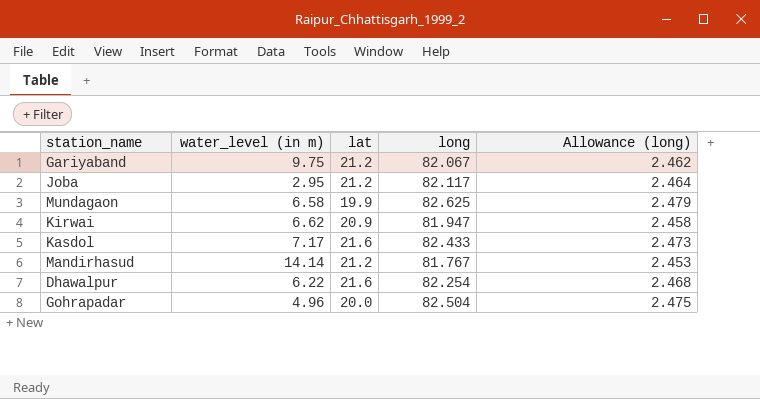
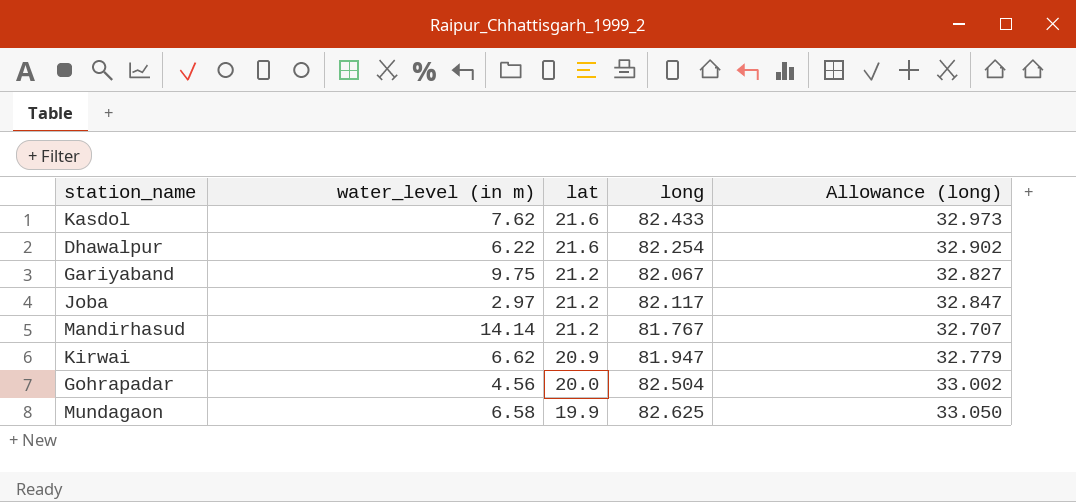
row order: none -> lat descending
column Allowance (long) | formula: [long] * 0.03 -> [long] * 0.4
Kasdol | water_level (in m): 7.17 -> 7.62
Joba | water_level (in m): 2.95 -> 2.97
Gohrapadar | water_level (in m): 4.96 -> 4.56

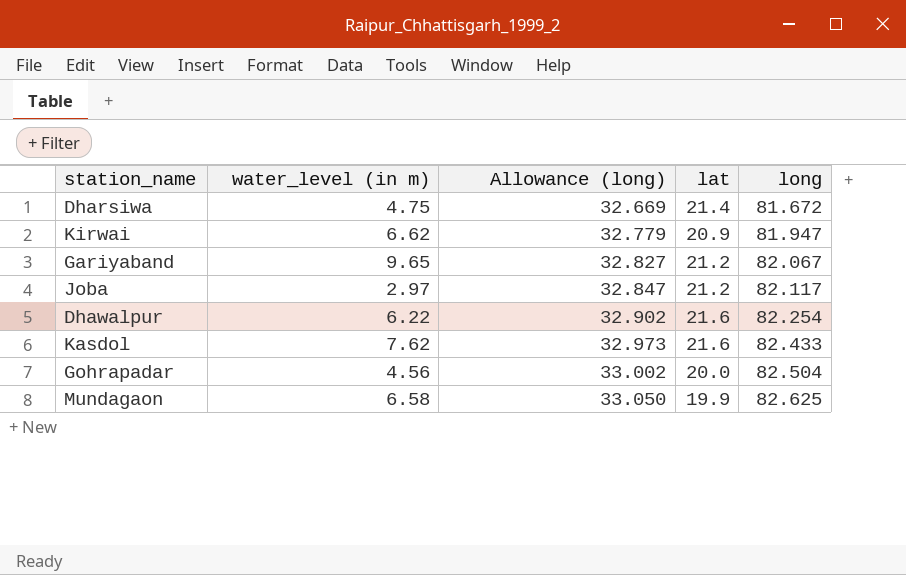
row order: lat descending -> Allowance (long) ascending
column Allowance (long) | position: 5 -> 3
row Mandirhasud: 14.14 | 21.2 | 81.767 | 32.707 -> none
row Dharsiwa: none -> 4.75 | 32.669 | 21.4 | 81.672
Gariyaband | water_level (in m): 9.75 -> 9.65

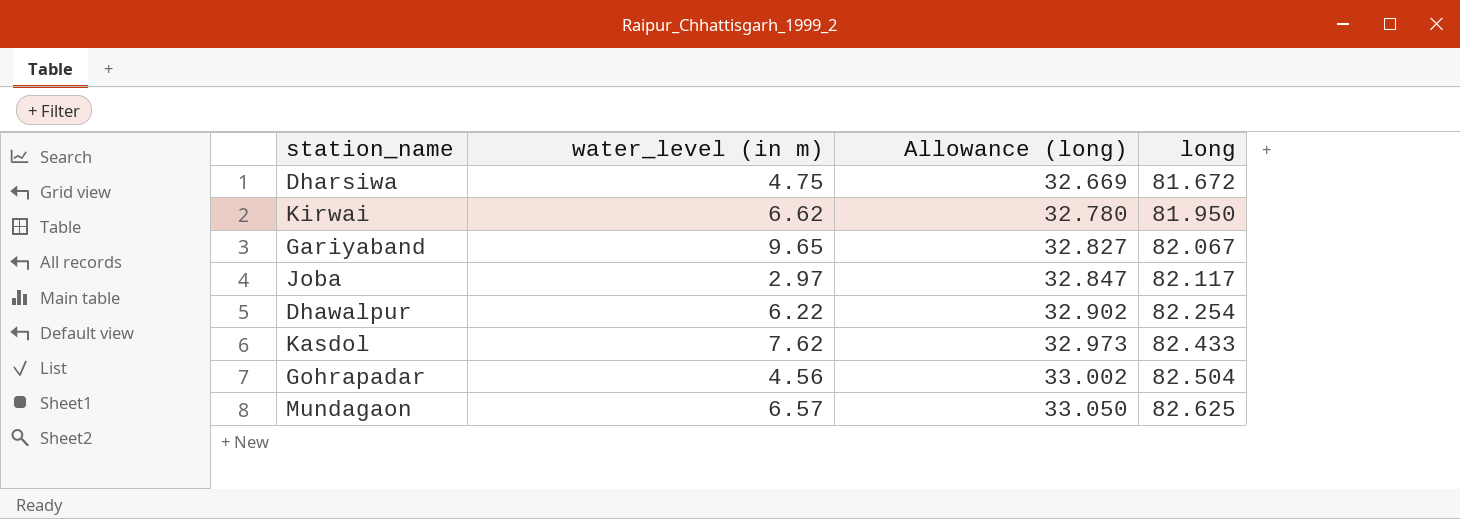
column lat | position: 4 -> none
Kirwai | Allowance (long): 32.779 -> 32.780
Kirwai | long: 81.947 -> 81.950
Mundagaon | water_level (in m): 6.58 -> 6.57

